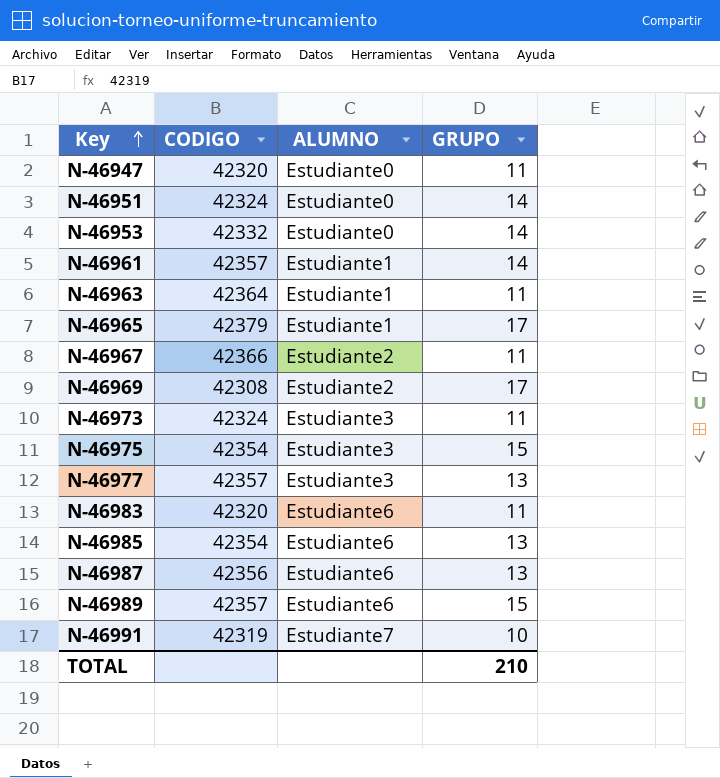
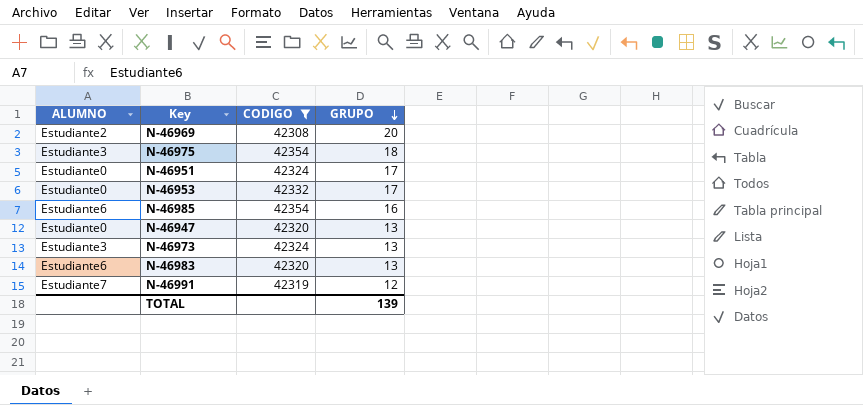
filter: none -> CODIGO <= 42354
row order: Key ascending -> GRUPO descending
column ALUMNO | position: 3 -> 1
N-46969 | GRUPO: 17 -> 20
N-46975 | GRUPO: 15 -> 18
N-46951 | GRUPO: 14 -> 17
N-46953 | GRUPO: 14 -> 17
N-46985 | GRUPO: 13 -> 16
N-46947 | GRUPO: 11 -> 13
N-46973 | GRUPO: 11 -> 13
N-46983 | GRUPO: 11 -> 13
N-46991 | GRUPO: 10 -> 12
TOTAL | GRUPO: 210 -> 139

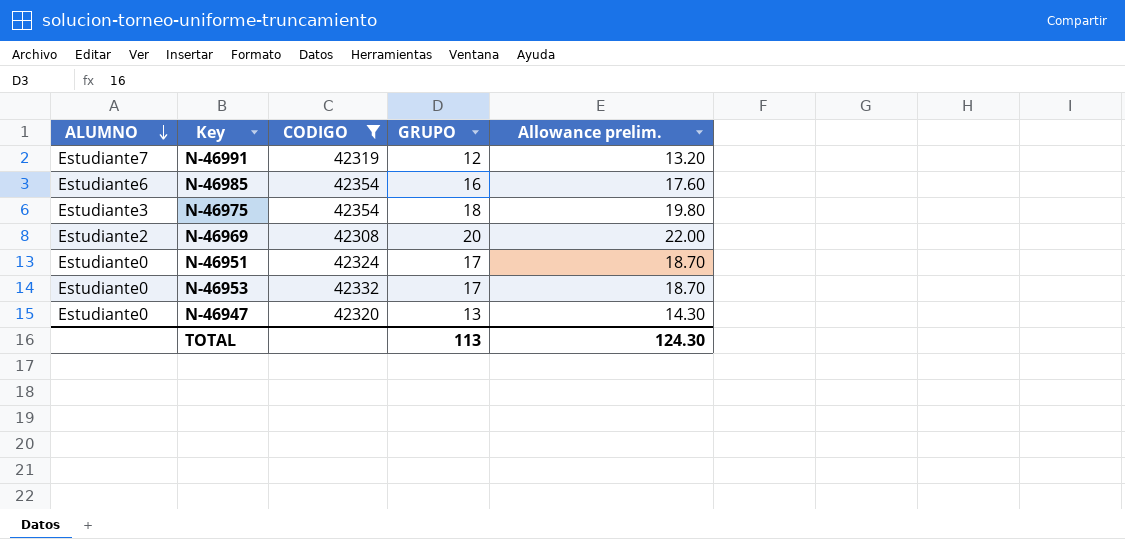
row order: GRUPO descending -> ALUMNO descending
column Allowance prelim. | formula: none -> [GRUPO] * 1.1
row N-46973: Estudiante3 | 42324 | 13 -> none
row N-46983: Estudiante6 | 42320 | 13 -> none
TOTAL | GRUPO: 139 -> 113

